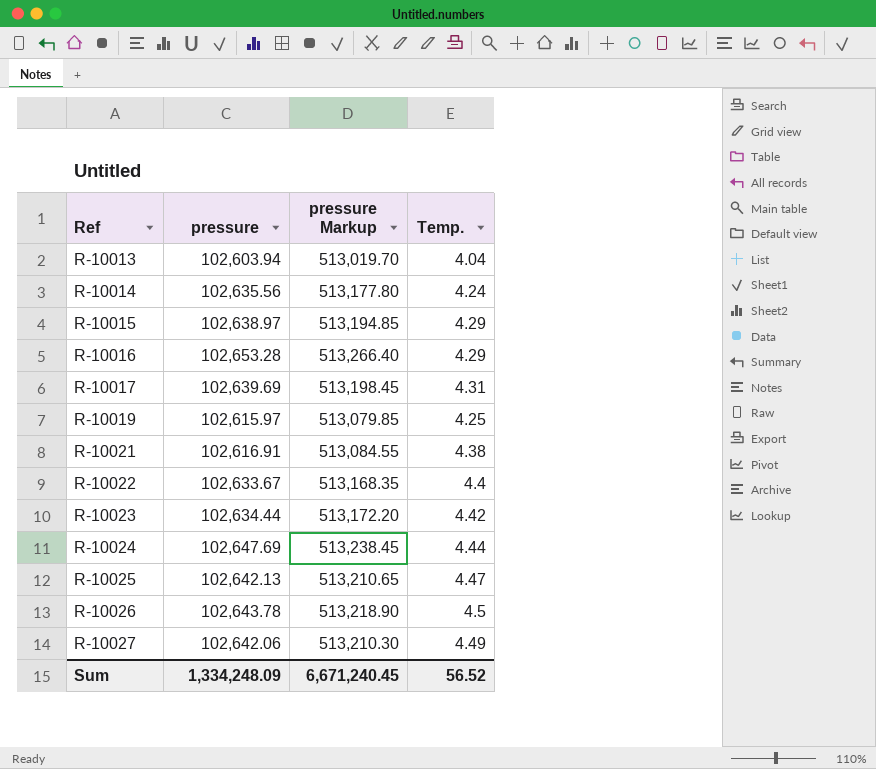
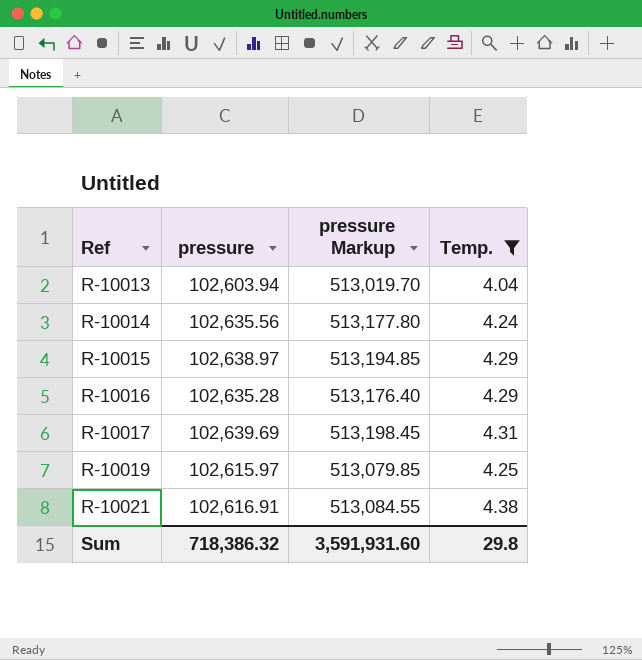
filter: none -> Temp. <= 4.38
R-10016 | pressure: 102,653.28 -> 102,635.28
R-10016 | pressure Markup: 513,266.40 -> 513,176.40
Sum | pressure: 1,334,248.09 -> 718,386.32
Sum | pressure Markup: 6,671,240.45 -> 3,591,931.60
Sum | Temp.: 56.52 -> 29.8

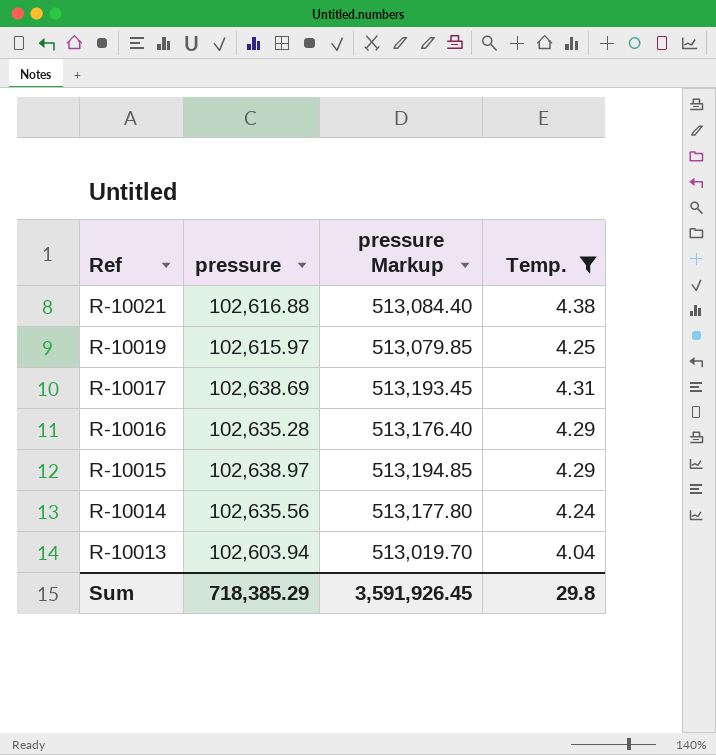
row order: Ref ascending -> Ref descending
R-10021 | pressure: 102,616.91 -> 102,616.88
R-10021 | pressure Markup: 513,084.55 -> 513,084.40
R-10017 | pressure: 102,639.69 -> 102,638.69
R-10017 | pressure Markup: 513,198.45 -> 513,193.45
Sum | pressure: 718,386.32 -> 718,385.29
Sum | pressure Markup: 3,591,931.60 -> 3,591,926.45

